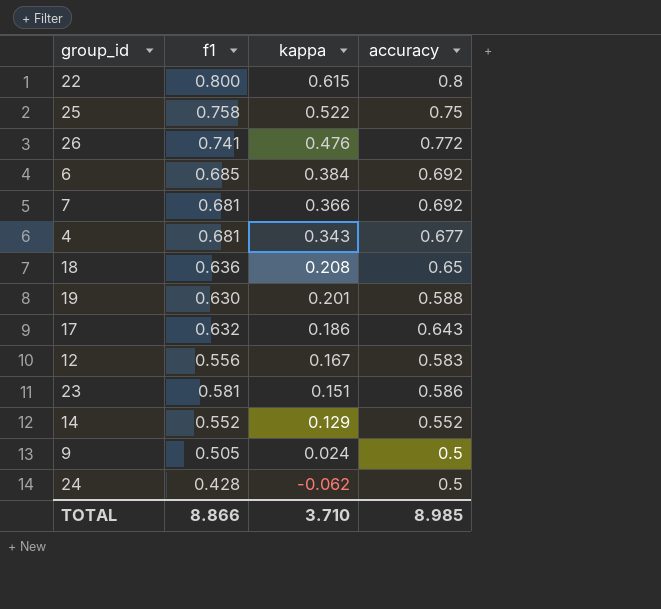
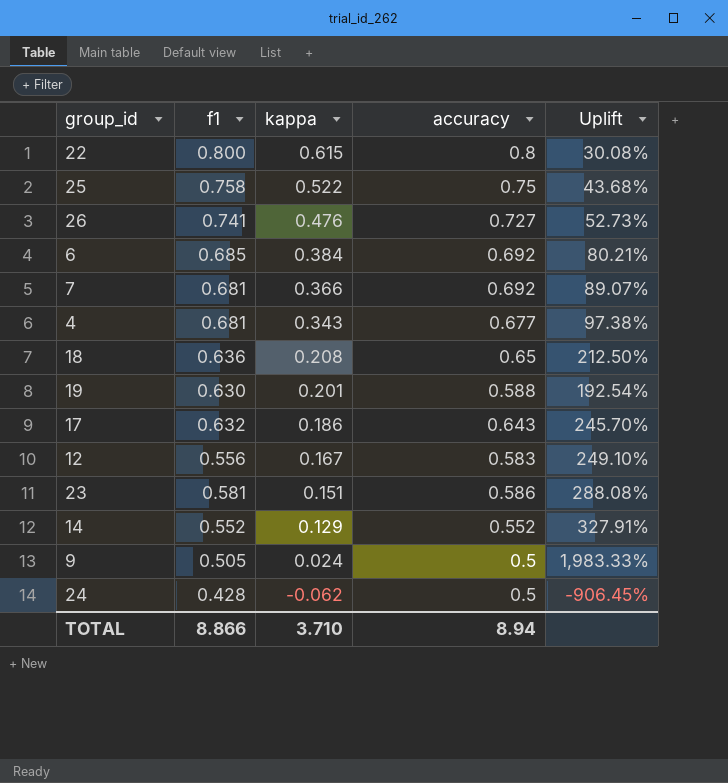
column Uplift | formula: none -> ([accuracy] - [kappa]) / [kappa]
26 | accuracy: 0.772 -> 0.727
TOTAL | accuracy: 8.985 -> 8.94

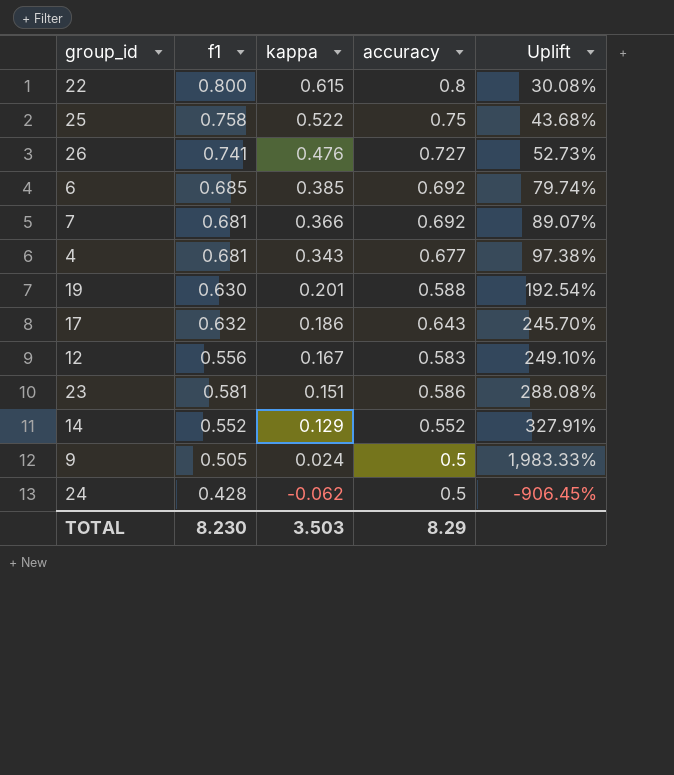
row 18: 0.636 | 0.208 | 0.65 | 212.50% -> none
6 | kappa: 0.384 -> 0.385
6 | Uplift: 80.21% -> 79.74%
TOTAL | f1: 8.866 -> 8.230
TOTAL | kappa: 3.710 -> 3.503
TOTAL | accuracy: 8.94 -> 8.29

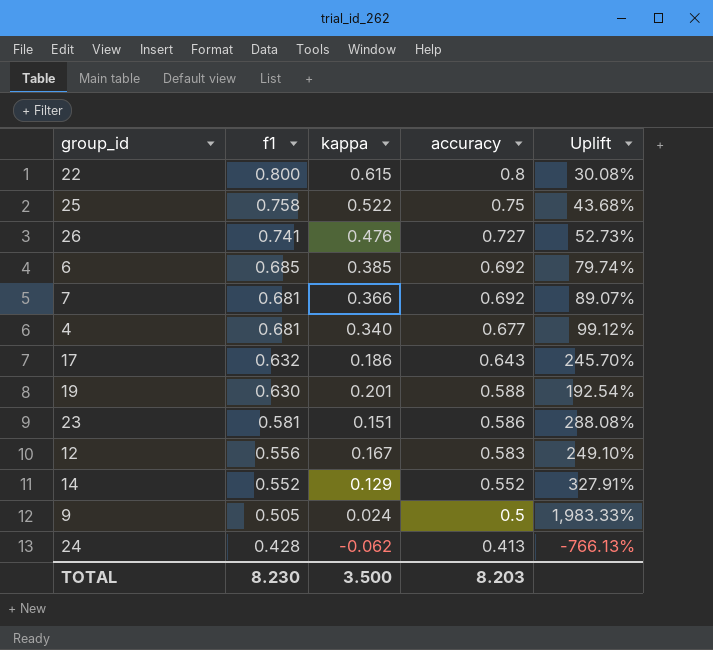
row order: kappa descending -> f1 descending
4 | kappa: 0.343 -> 0.340
4 | Uplift: 97.38% -> 99.12%
24 | accuracy: 0.5 -> 0.413
24 | Uplift: -906.45% -> -766.13%
TOTAL | kappa: 3.503 -> 3.500
TOTAL | accuracy: 8.29 -> 8.203

